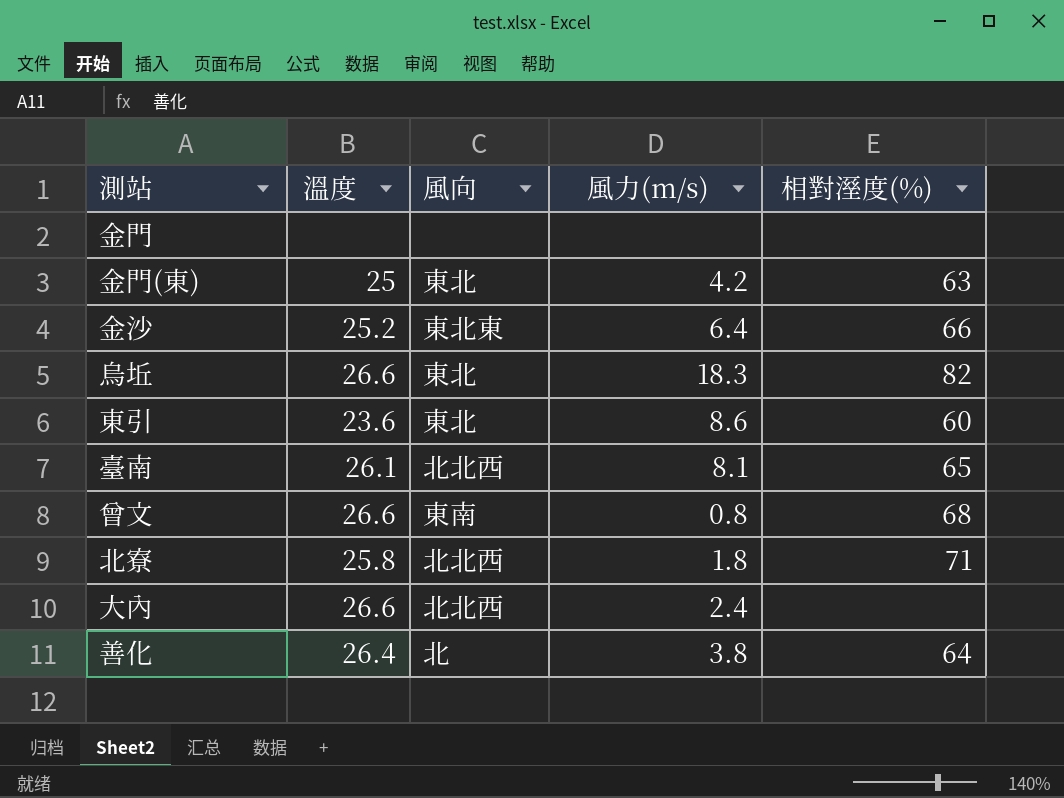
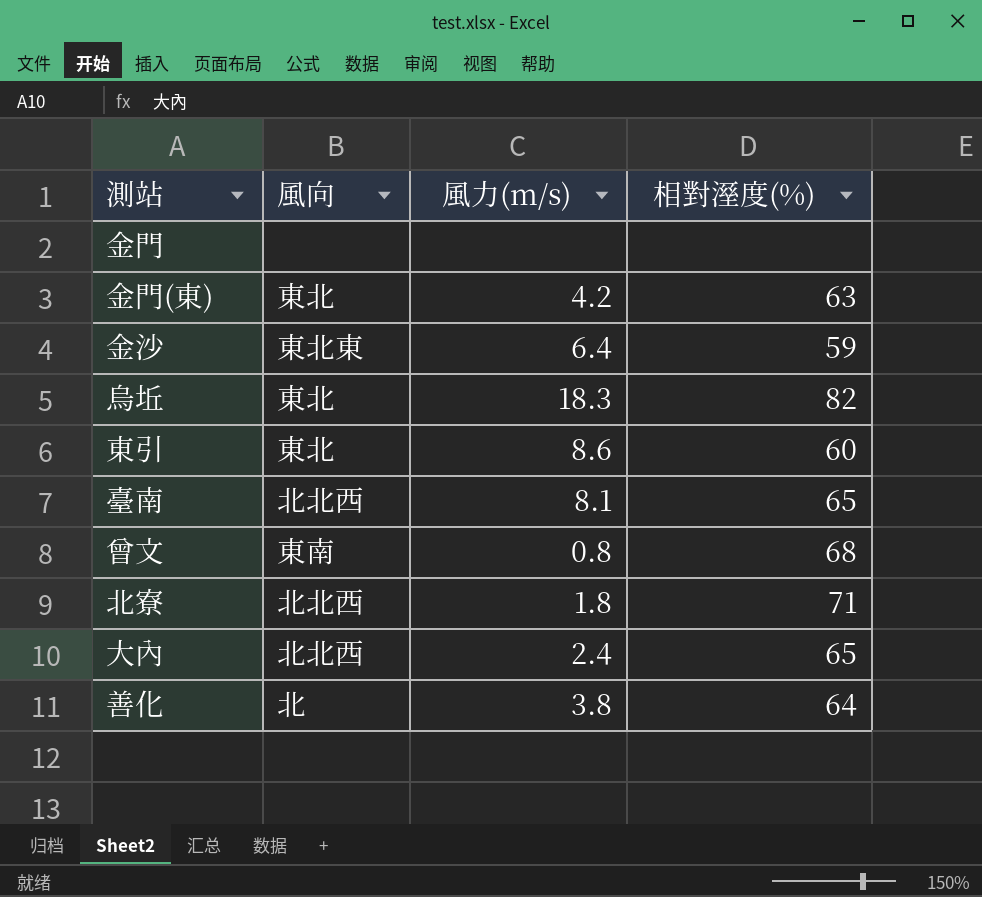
column 溫度 | position: 2 -> none
金沙 | 相對溼度(%): 66 -> 59
大內 | 相對溼度(%): none -> 65

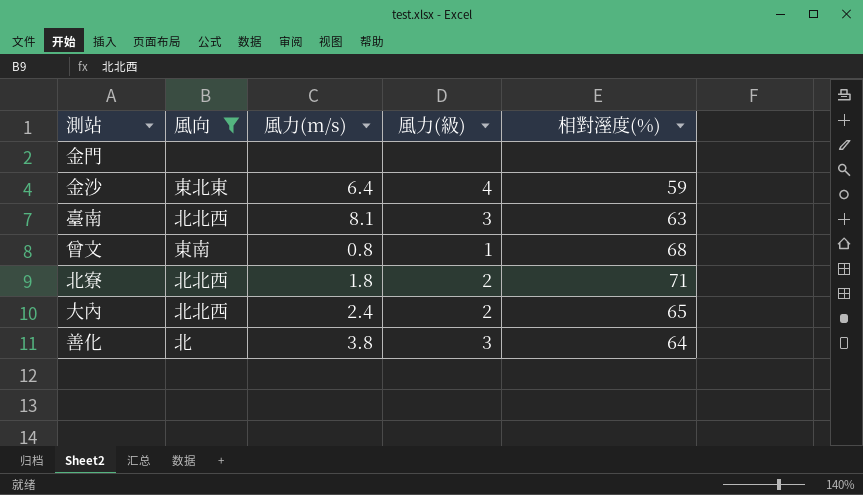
filter: none -> 風向 != 東北
column 風力(級) | position: none -> 4
臺南 | 相對溼度(%): 65 -> 63

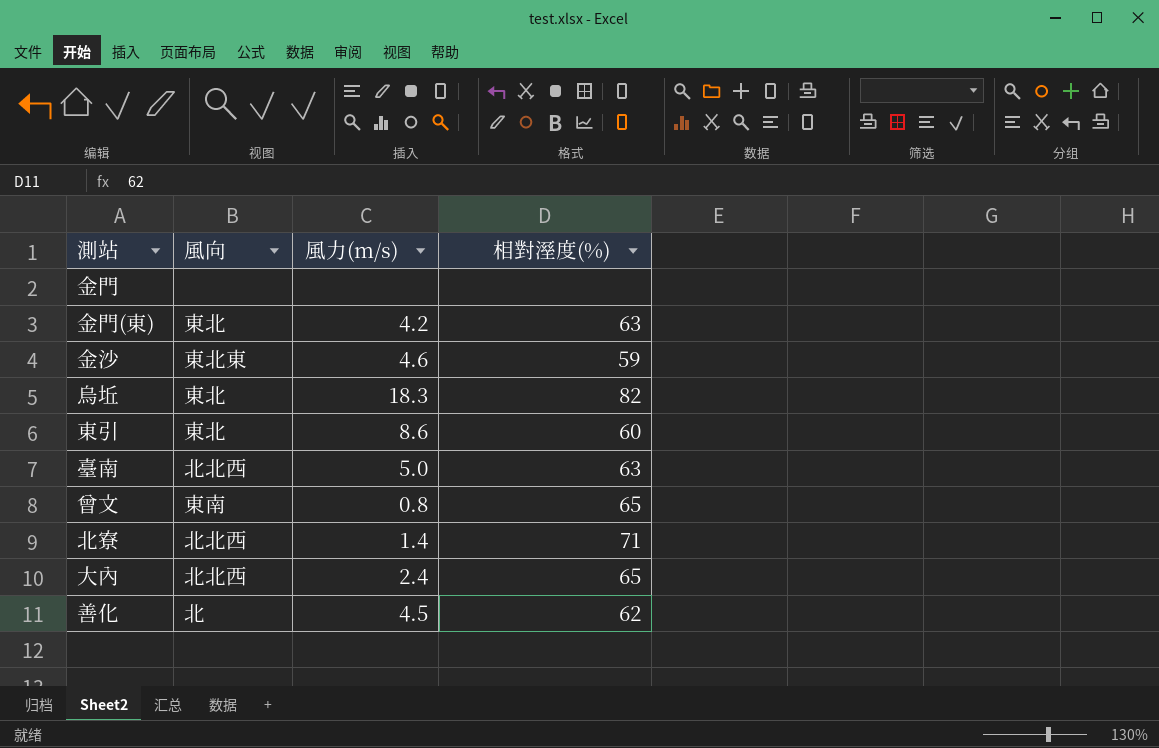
filter: 風向 != 東北 -> none
column 風力(級) | position: 4 -> none
金沙 | 風力(m/s): 6.4 -> 4.6
臺南 | 風力(m/s): 8.1 -> 5.0
曾文 | 相對溼度(%): 68 -> 65
北寮 | 風力(m/s): 1.8 -> 1.4
善化 | 風力(m/s): 3.8 -> 4.5
善化 | 相對溼度(%): 64 -> 62

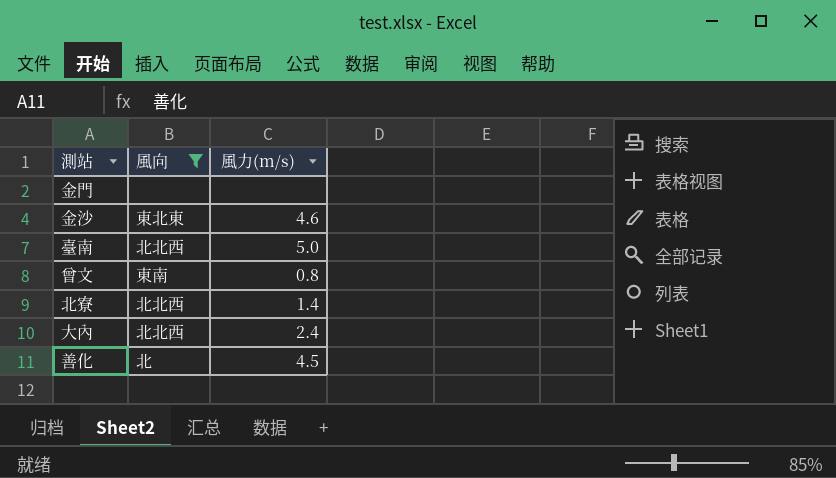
filter: none -> 風向 != 東北
column 相對溼度(%) | position: 4 -> none

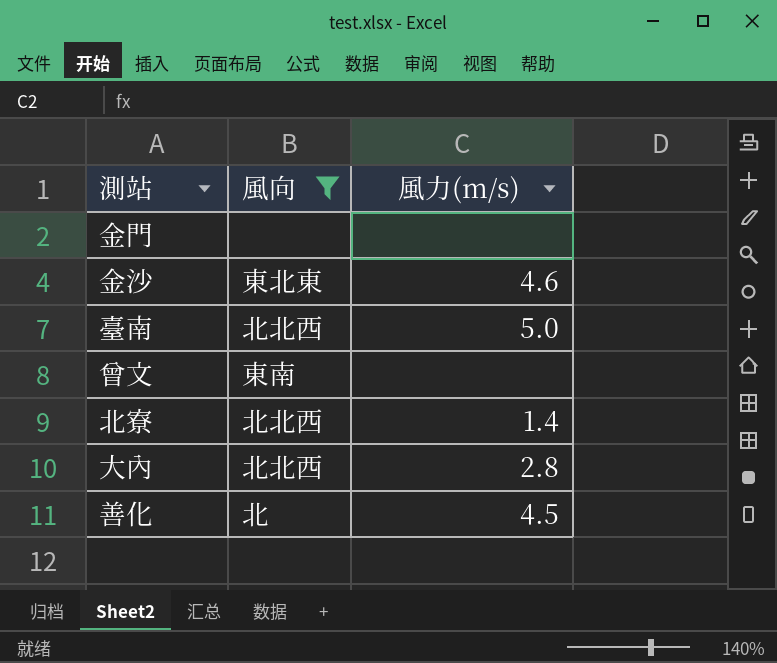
曾文 | 風力(m/s): 0.8 -> none
大內 | 風力(m/s): 2.4 -> 2.8

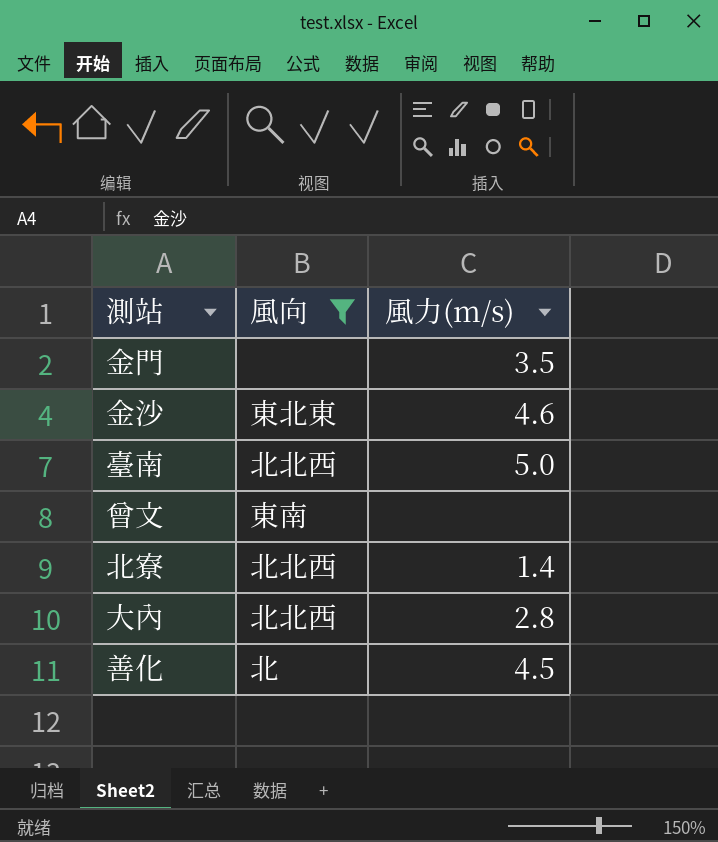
金門 | 風力(m/s): none -> 3.5

